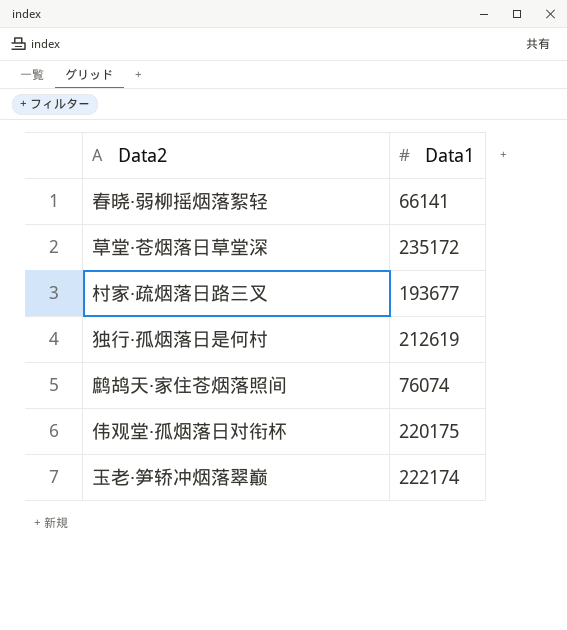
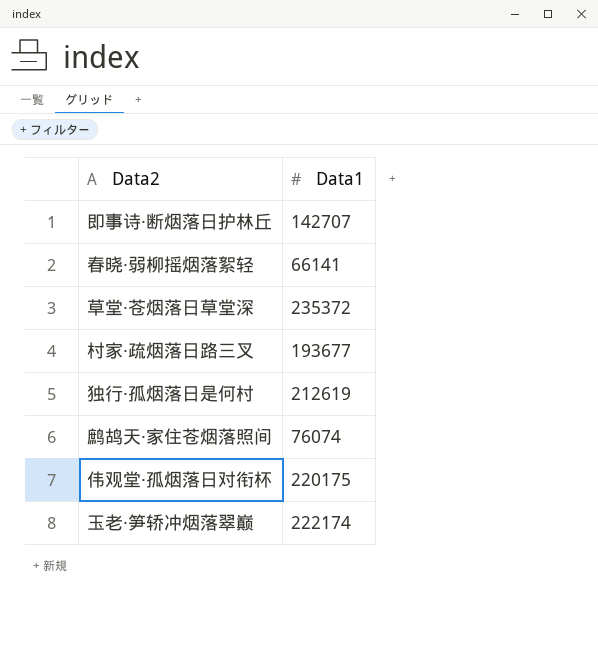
row 即事诗·断烟落日护林丘: none -> 142707
草堂·苍烟落日草堂深 | Data1: 235172 -> 235372

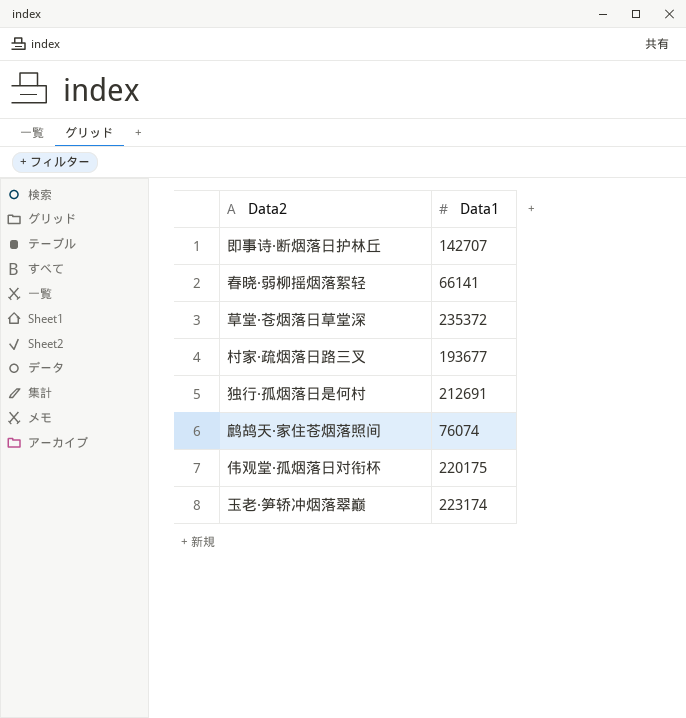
独行·孤烟落日是何村 | Data1: 212619 -> 212691
玉老·笋轿冲烟落翠巅 | Data1: 222174 -> 223174

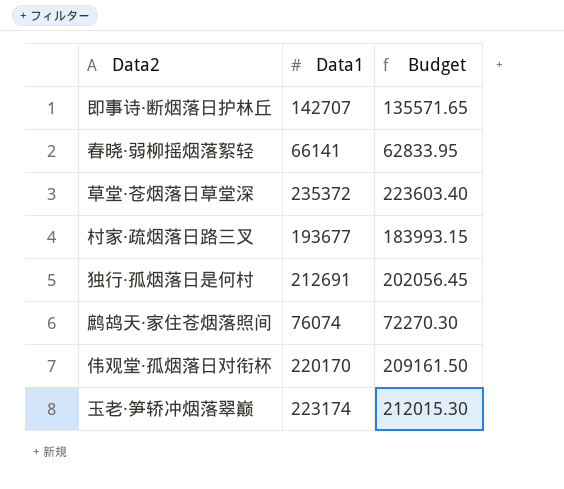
column Budget | formula: none -> [Data1] * 0.95
伟观堂·孤烟落日对衔杯 | Data1: 220175 -> 220170

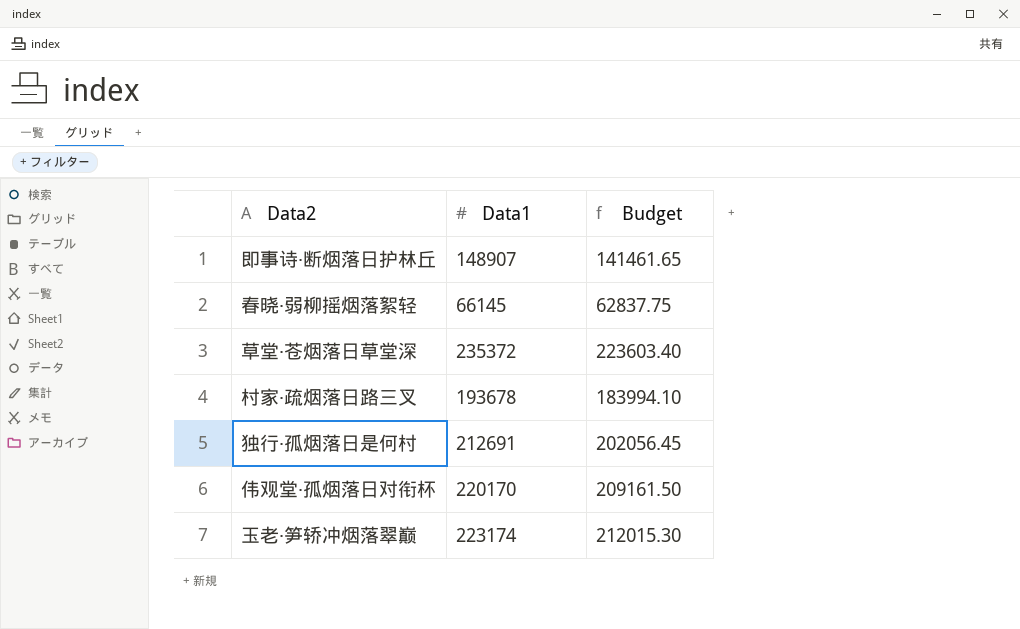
row 鹧鸪天·家住苍烟落照间: 76074 | 72270.30 -> none
即事诗·断烟落日护林丘 | Data1: 142707 -> 148907
即事诗·断烟落日护林丘 | Budget: 135571.65 -> 141461.65
春晓·弱柳摇烟落絮轻 | Data1: 66141 -> 66145
春晓·弱柳摇烟落絮轻 | Budget: 62833.95 -> 62837.75
村家·疏烟落日路三叉 | Data1: 193677 -> 193678
村家·疏烟落日路三叉 | Budget: 183993.15 -> 183994.10

